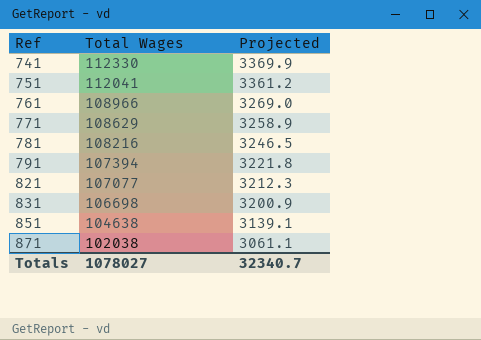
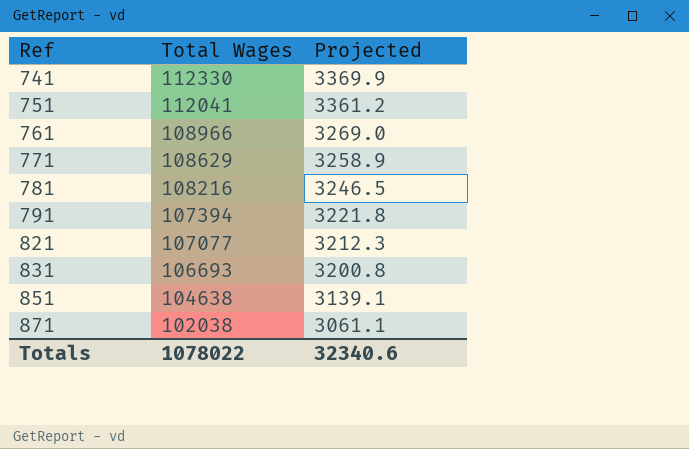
831 | Total Wages: 106698 -> 106693
831 | Projected: 3200.9 -> 3200.8
Totals | Total Wages: 1078027 -> 1078022
Totals | Projected: 32340.7 -> 32340.6

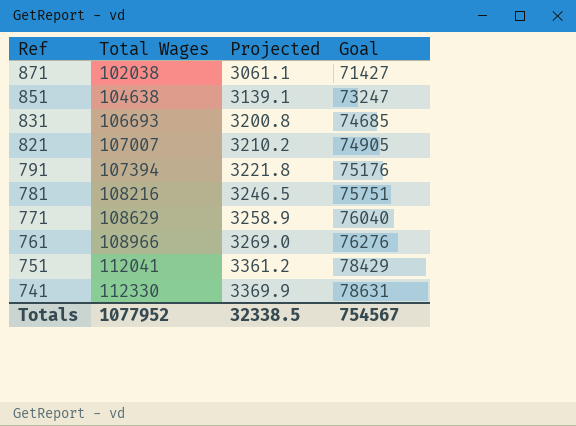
row order: Ref ascending -> Ref descending
column Goal | formula: none -> [Total Wages] * 0.7
821 | Total Wages: 107077 -> 107007
821 | Projected: 3212.3 -> 3210.2
Totals | Total Wages: 1078022 -> 1077952
Totals | Projected: 32340.6 -> 32338.5

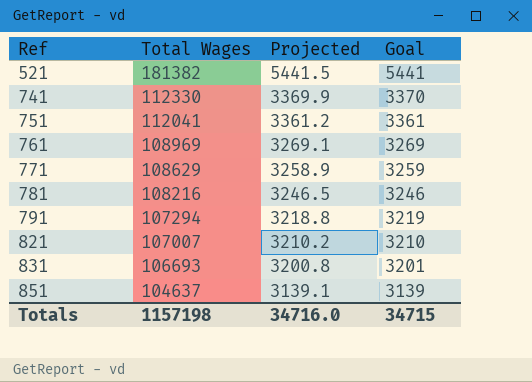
row order: Ref descending -> Ref ascending
column Goal | formula: [Total Wages] * 0.7 -> [Total Wages] * 0.03
row 871: 102038 | 3061.1 | 71427 -> none
row 521: none -> 181382 | 5441.5 | 5441
761 | Total Wages: 108966 -> 108969
761 | Projected: 3269.0 -> 3269.1
791 | Total Wages: 107394 -> 107294
791 | Projected: 3221.8 -> 3218.8
851 | Total Wages: 104638 -> 104637
Totals | Total Wages: 1077952 -> 1157198
Totals | Projected: 32338.5 -> 34716.0
Totals | Goal: 754567 -> 34715

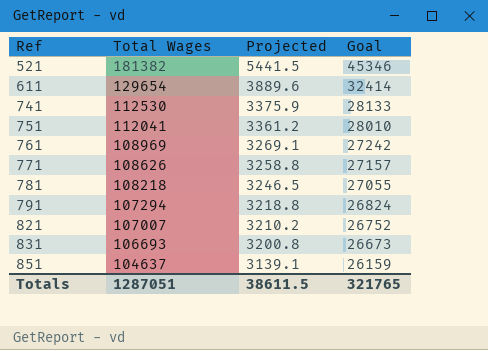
column Goal | formula: [Total Wages] * 0.03 -> [Total Wages] * 0.25
row 611: none -> 129654 | 3889.6 | 32414
741 | Total Wages: 112330 -> 112530
741 | Projected: 3369.9 -> 3375.9
771 | Total Wages: 108629 -> 108626
771 | Projected: 3258.9 -> 3258.8
781 | Total Wages: 108216 -> 108218
Totals | Total Wages: 1157198 -> 1287051
Totals | Projected: 34716.0 -> 38611.5
Totals | Goal: 34715 -> 321765

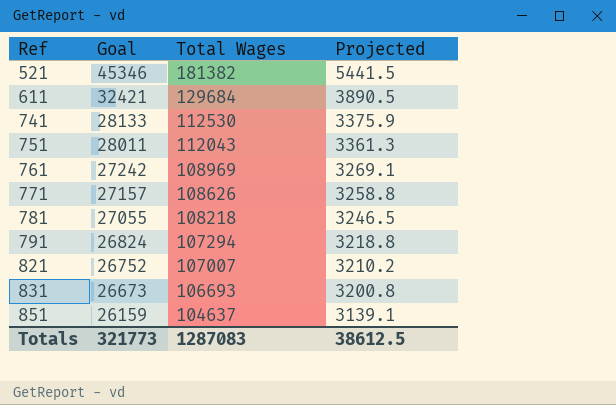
column Goal | position: 4 -> 2
611 | Goal: 32414 -> 32421
611 | Total Wages: 129654 -> 129684
611 | Projected: 3889.6 -> 3890.5
751 | Goal: 28010 -> 28011
751 | Total Wages: 112041 -> 112043
751 | Projected: 3361.2 -> 3361.3
Totals | Goal: 321765 -> 321773
Totals | Total Wages: 1287051 -> 1287083
Totals | Projected: 38611.5 -> 38612.5

